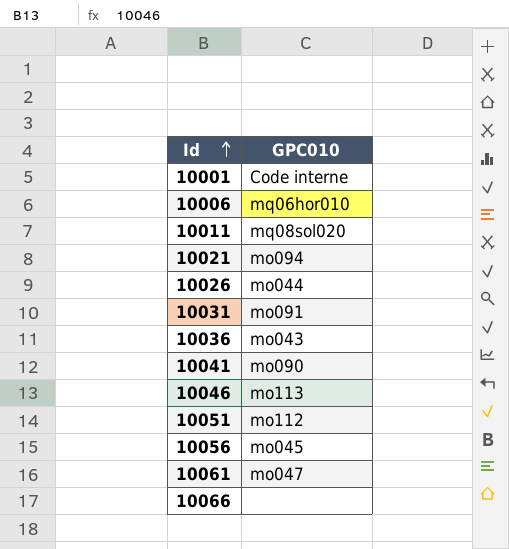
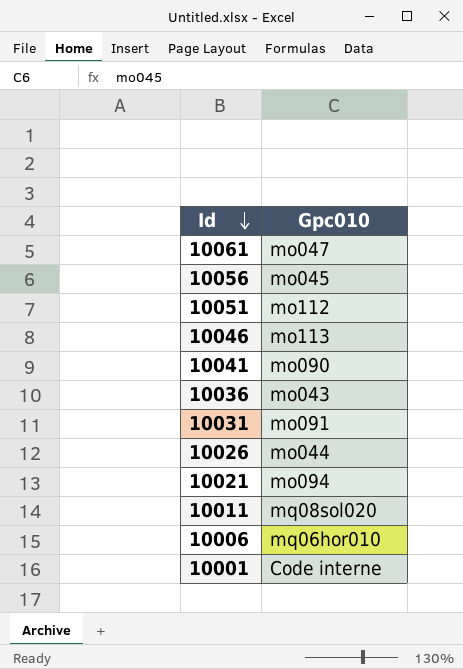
row order: Id ascending -> Id descending
column name: GPC010 -> Gpc010
row 10066: none -> none

